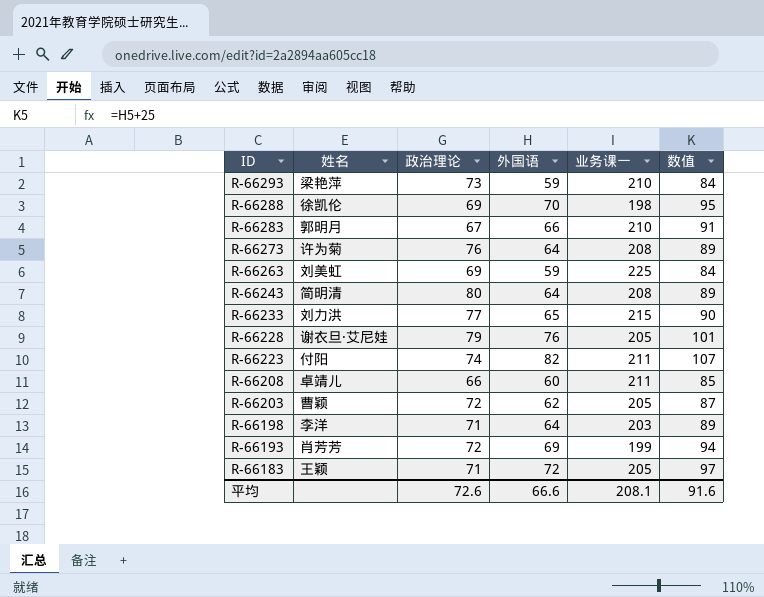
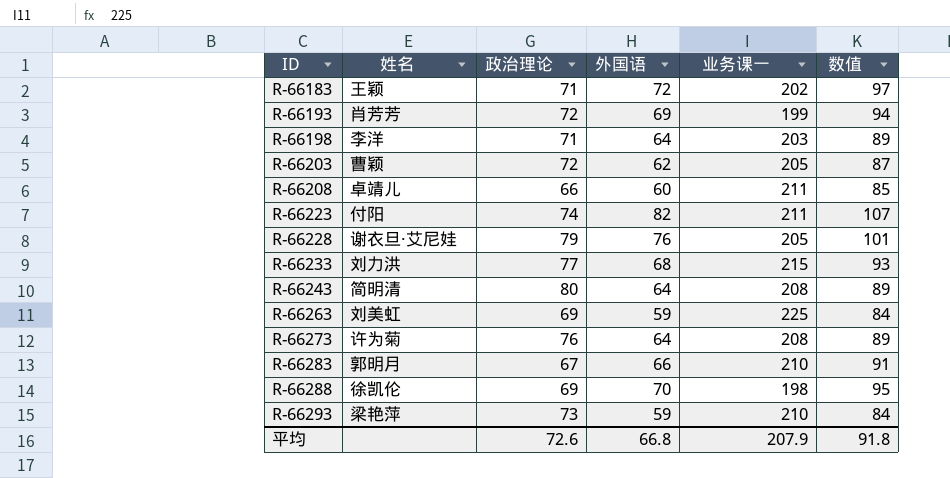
row order: ID descending -> ID ascending
R-66183 | 业务课一: 205 -> 202
R-66233 | 外国语: 65 -> 68
R-66233 | 数值: 90 -> 93
平均 | 外国语: 66.6 -> 66.8
平均 | 业务课一: 208.1 -> 207.9
平均 | 数值: 91.6 -> 91.8

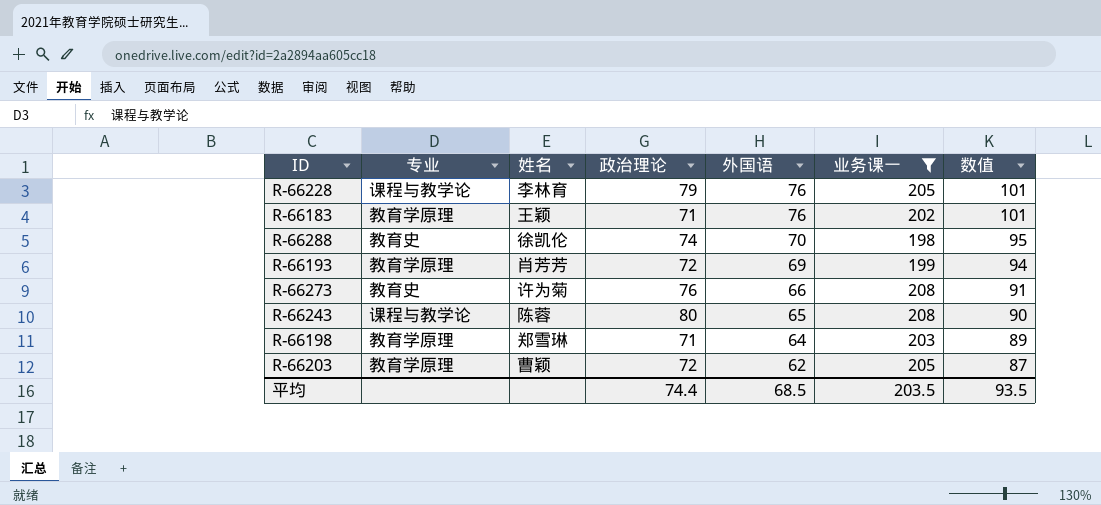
filter: none -> 业务课一 <= 208
row order: ID ascending -> 外国语 descending
column 专业 | position: none -> 2
R-66228 | 姓名: 谢衣旦·艾尼娃 -> 李林育
R-66183 | 外国语: 72 -> 76
R-66183 | 数值: 97 -> 101
R-66288 | 政治理论: 69 -> 74
R-66273 | 外国语: 64 -> 66
R-66273 | 数值: 89 -> 91
R-66243 | 姓名: 简明清 -> 陈蓉
R-66243 | 外国语: 64 -> 65
R-66243 | 数值: 89 -> 90
R-66198 | 姓名: 李洋 -> 郑雪琳
平均 | 政治理论: 72.6 -> 74.4
平均 | 外国语: 66.8 -> 68.5
平均 | 业务课一: 207.9 -> 203.5
平均 | 数值: 91.8 -> 93.5

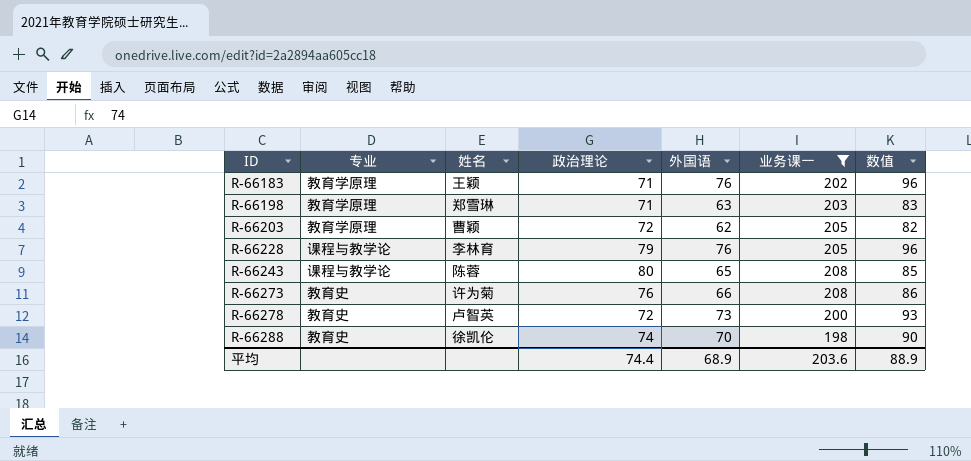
row order: 外国语 descending -> ID ascending
column 数值 | formula: [外国语] + 25 -> [外国语] + 20
row R-66193: 教育学原理 | 肖芳芳 | 72 | 69 | 199 | 94 -> none
R-66198 | 外国语: 64 -> 63
row R-66278: none -> 教育史 | 卢智英 | 72 | 73 | 200 | 93
平均 | 外国语: 68.5 -> 68.9
平均 | 业务课一: 203.5 -> 203.6
平均 | 数值: 93.5 -> 88.9

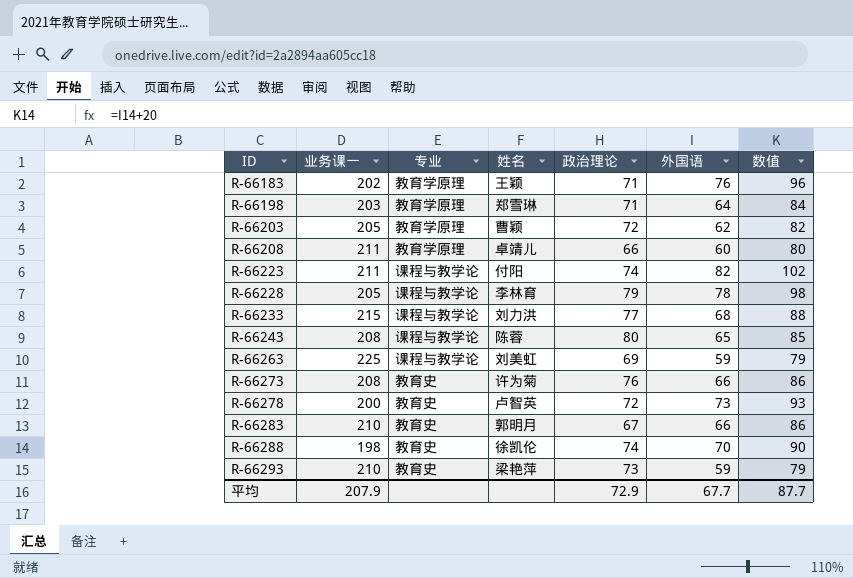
filter: 业务课一 <= 208 -> none
column 业务课一 | position: 6 -> 2
R-66198 | 外国语: 63 -> 64
R-66198 | 数值: 83 -> 84
R-66228 | 外国语: 76 -> 78
R-66228 | 数值: 96 -> 98
平均 | 业务课一: 203.6 -> 207.9
平均 | 政治理论: 74.4 -> 72.9
平均 | 外国语: 68.9 -> 67.7
平均 | 数值: 88.9 -> 87.7

